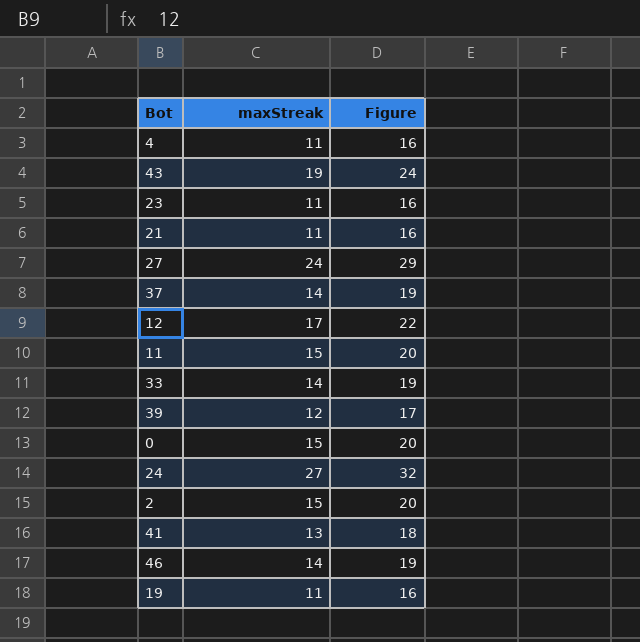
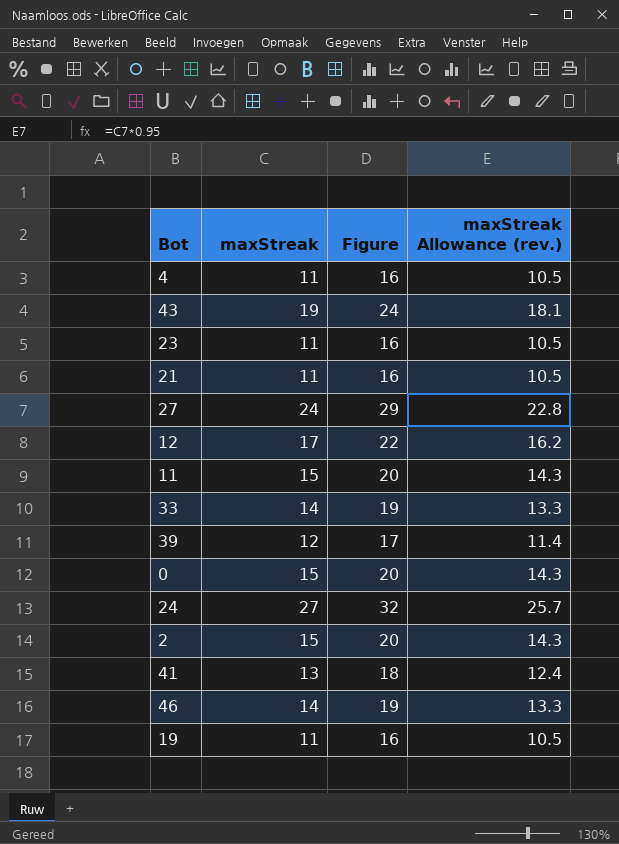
column maxStreak Allowance (rev.) | formula: none -> [maxStreak] * 0.95
row 37: 14 | 19 -> none

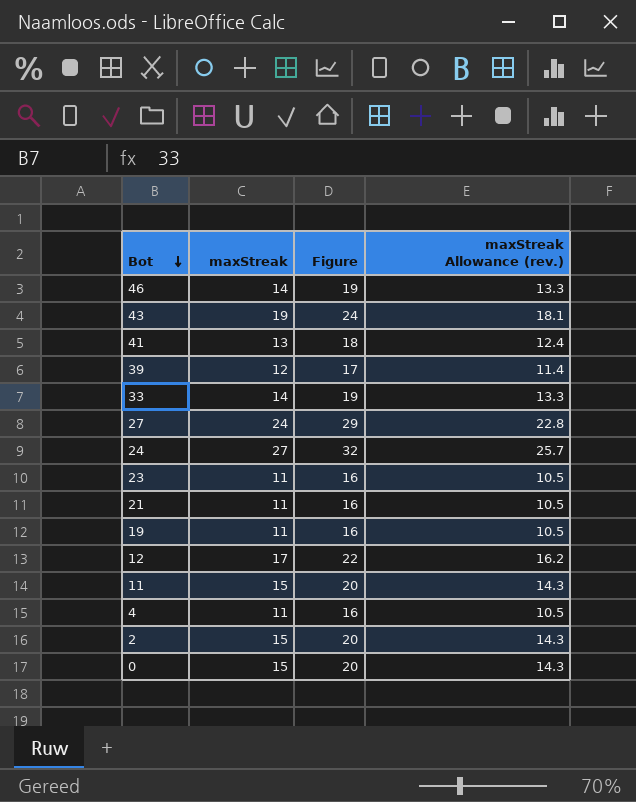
row order: none -> Bot descending

